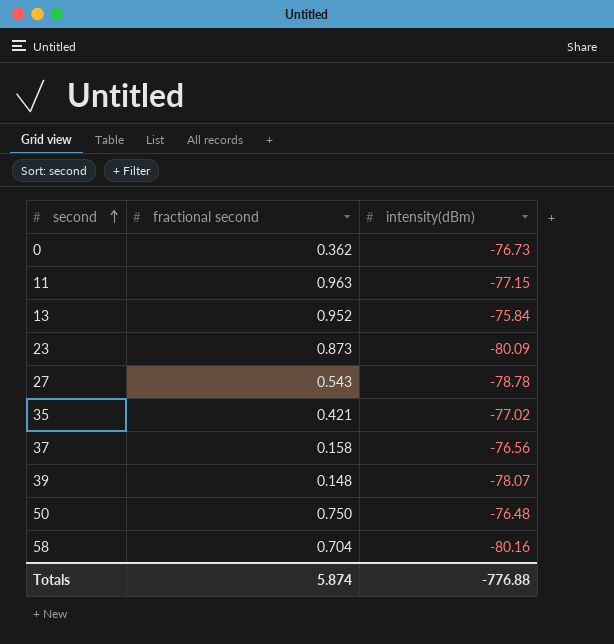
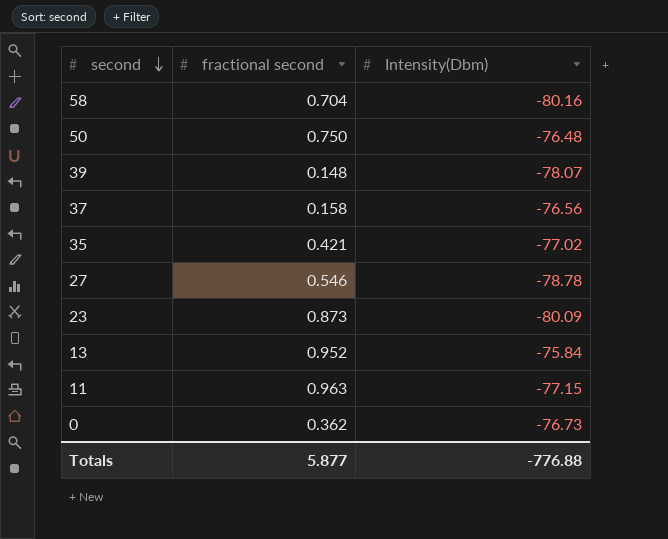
row order: second ascending -> second descending
column name: intensity(dBm) -> Intensity(Dbm)
27 | fractional second: 0.543 -> 0.546
Totals | fractional second: 5.874 -> 5.877

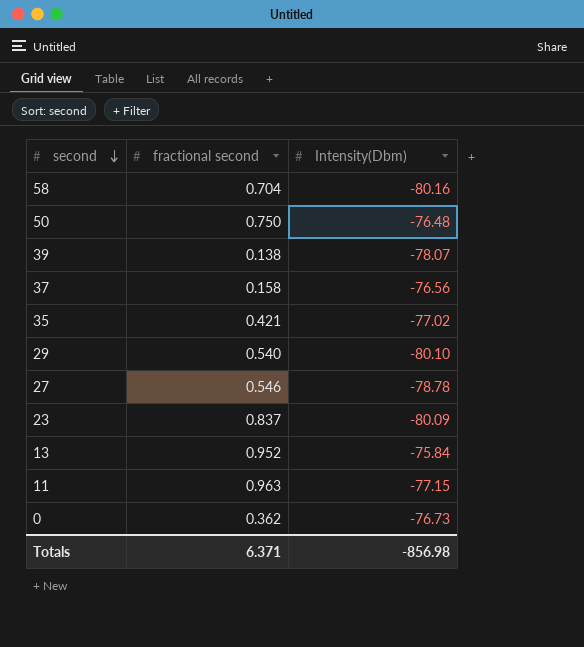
39 | fractional second: 0.148 -> 0.138
row 29: none -> 0.540 | -80.10
23 | fractional second: 0.873 -> 0.837
Totals | fractional second: 5.877 -> 6.371
Totals | Intensity(Dbm): -776.88 -> -856.98

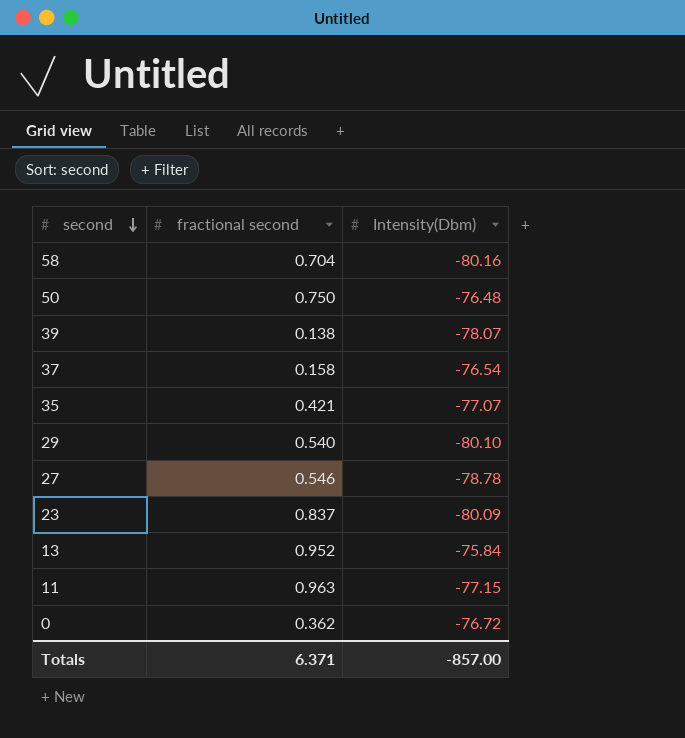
37 | Intensity(Dbm): -76.56 -> -76.54
35 | Intensity(Dbm): -77.02 -> -77.07
0 | Intensity(Dbm): -76.73 -> -76.72
Totals | Intensity(Dbm): -856.98 -> -857.00

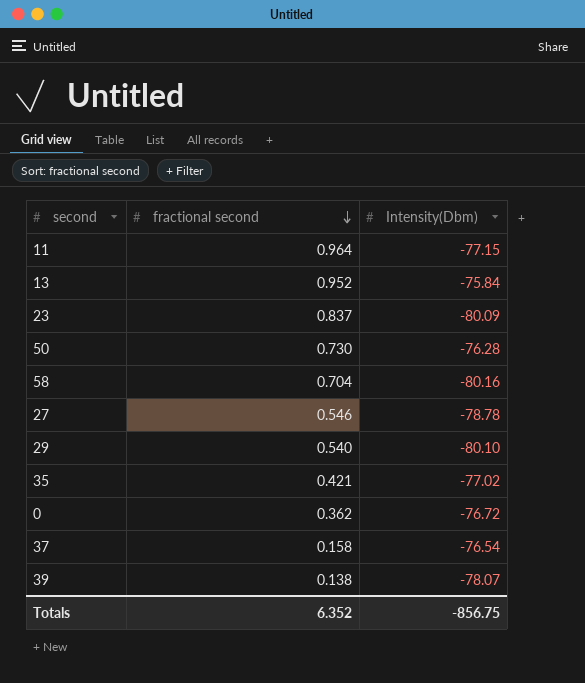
row order: second descending -> fractional second descending
11 | fractional second: 0.963 -> 0.964
50 | fractional second: 0.750 -> 0.730
50 | Intensity(Dbm): -76.48 -> -76.28
35 | Intensity(Dbm): -77.07 -> -77.02
Totals | fractional second: 6.371 -> 6.352
Totals | Intensity(Dbm): -857.00 -> -856.75

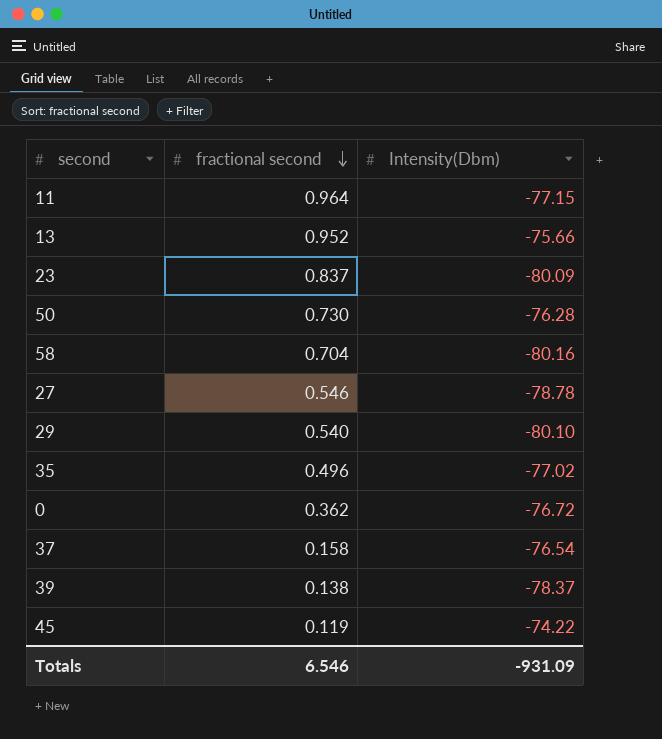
13 | Intensity(Dbm): -75.84 -> -75.66
35 | fractional second: 0.421 -> 0.496
39 | Intensity(Dbm): -78.07 -> -78.37
row 45: none -> 0.119 | -74.22
Totals | fractional second: 6.352 -> 6.546
Totals | Intensity(Dbm): -856.75 -> -931.09

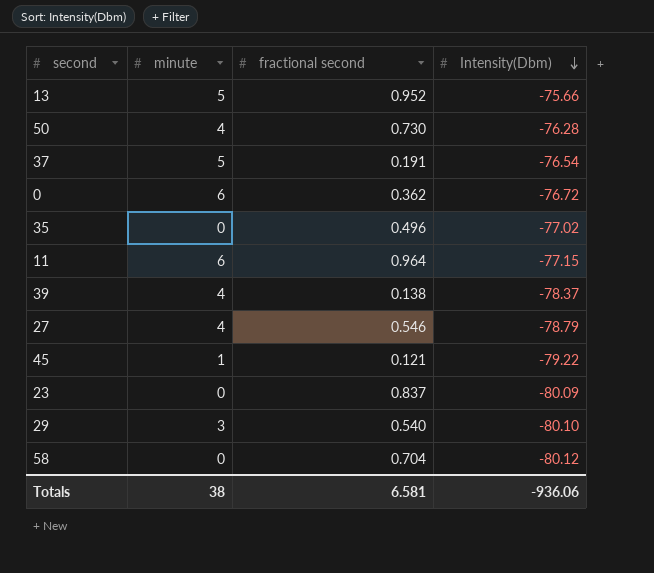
row order: fractional second descending -> Intensity(Dbm) descending
column minute | position: none -> 2
37 | fractional second: 0.158 -> 0.191
27 | Intensity(Dbm): -78.78 -> -78.79
45 | fractional second: 0.119 -> 0.121
45 | Intensity(Dbm): -74.22 -> -79.22
58 | Intensity(Dbm): -80.16 -> -80.12
Totals | fractional second: 6.546 -> 6.581
Totals | Intensity(Dbm): -931.09 -> -936.06

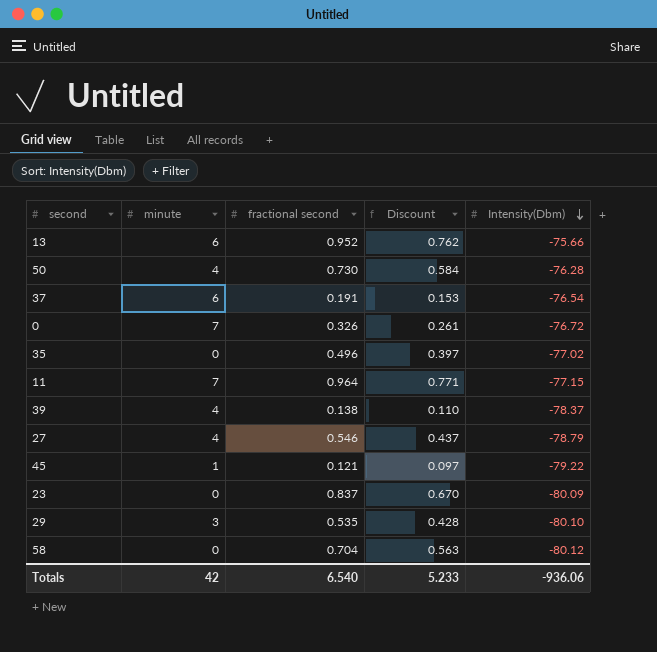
column Discount | formula: none -> [fractional second] * 0.8
13 | minute: 5 -> 6
37 | minute: 5 -> 6
0 | minute: 6 -> 7
0 | fractional second: 0.362 -> 0.326
11 | minute: 6 -> 7
29 | fractional second: 0.540 -> 0.535
Totals | minute: 38 -> 42
Totals | fractional second: 6.581 -> 6.540

